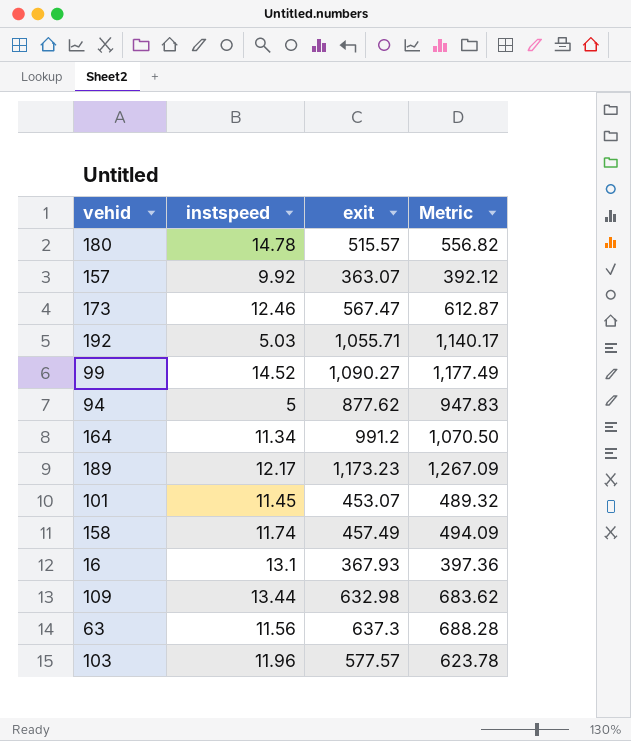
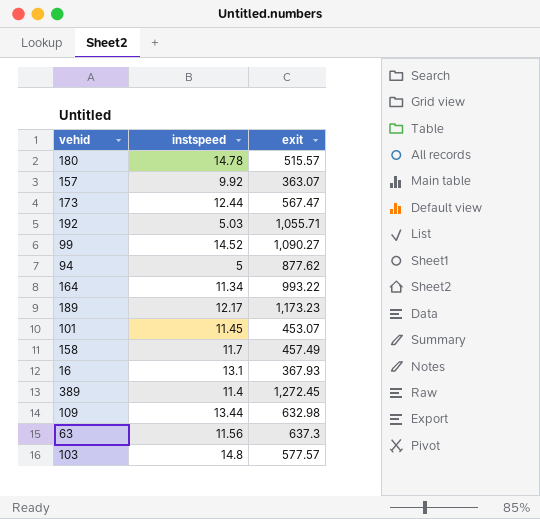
column Metric | formula: [exit] * 1.08 -> none
173 | instspeed: 12.46 -> 12.44
164 | exit: 991.2 -> 993.22
158 | instspeed: 11.74 -> 11.7
row 389: none -> 11.4 | 1,272.45
103 | instspeed: 11.96 -> 14.8

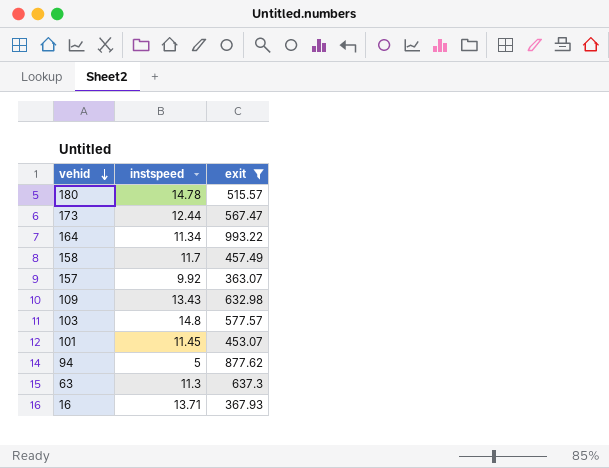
filter: none -> exit <= 993.22
row order: none -> vehid descending
109 | instspeed: 13.44 -> 13.43
63 | instspeed: 11.56 -> 11.3
16 | instspeed: 13.1 -> 13.71

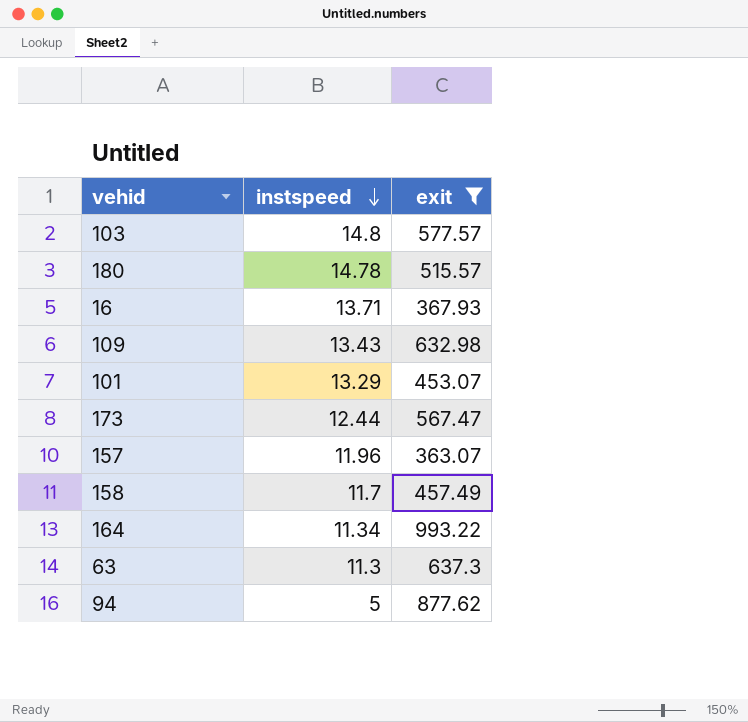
row order: vehid descending -> instspeed descending
101 | instspeed: 11.45 -> 13.29
157 | instspeed: 9.92 -> 11.96

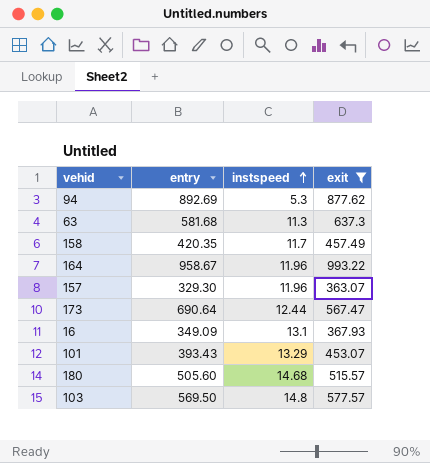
row order: instspeed descending -> instspeed ascending
column entry | position: none -> 2
row 109: 13.43 | 632.98 -> none
94 | instspeed: 5 -> 5.3
164 | instspeed: 11.34 -> 11.96
16 | instspeed: 13.71 -> 13.1
180 | instspeed: 14.78 -> 14.68

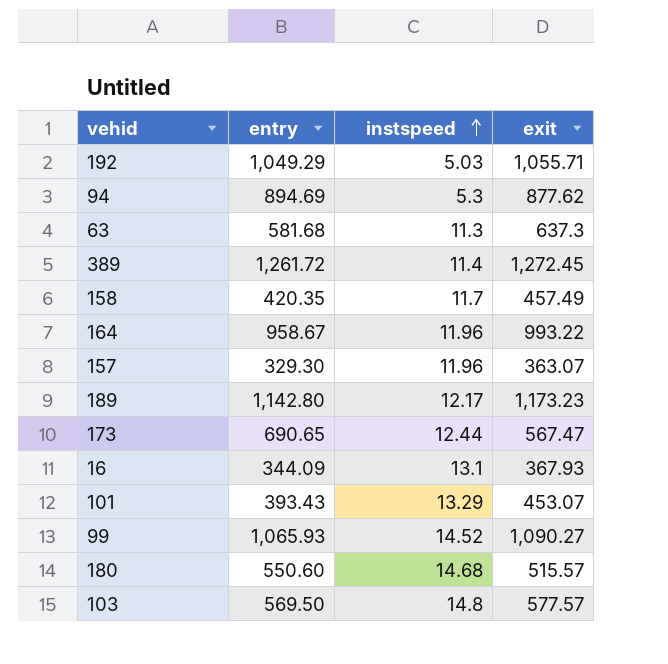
filter: exit <= 993.22 -> none
94 | entry: 892.69 -> 894.69
173 | entry: 690.64 -> 690.65
16 | entry: 349.09 -> 344.09
180 | entry: 505.60 -> 550.60

